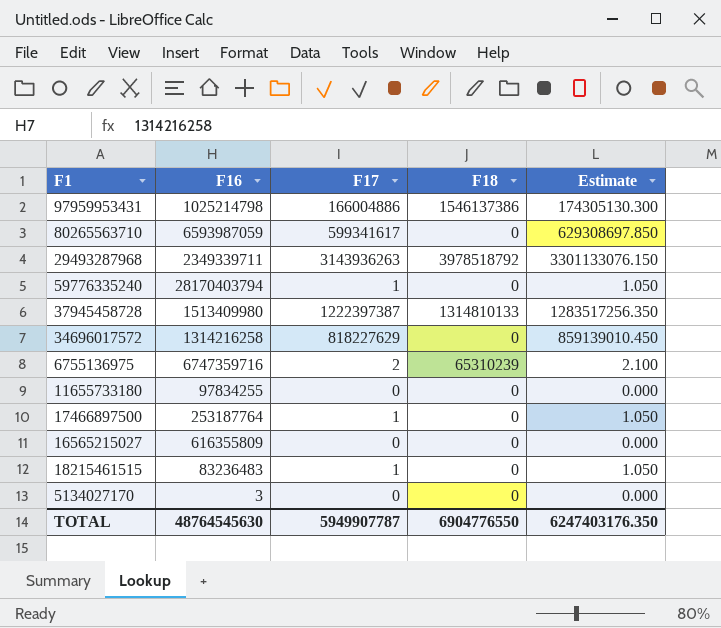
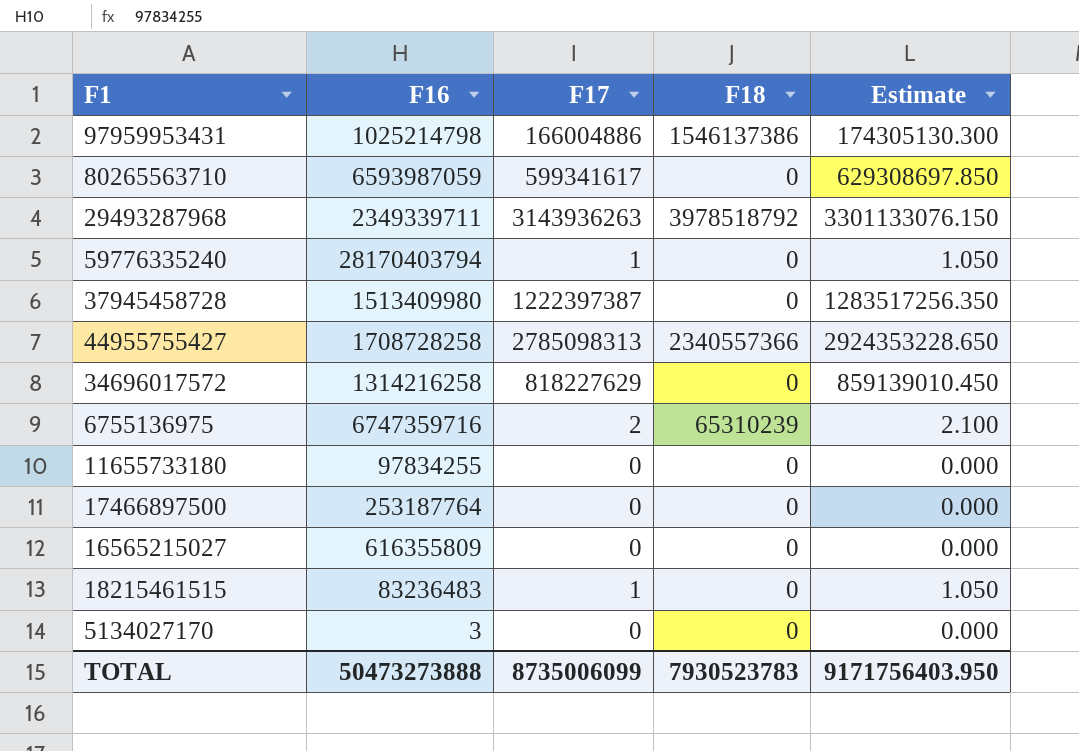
37945458728 | F18: 1314810133 -> 0
row 44955755427: none -> 1708728258 | 2785098313 | 2340557366 | 2924353228.650
17466897500 | F17: 1 -> 0
17466897500 | Estimate: 1.050 -> 0.000
TOTAL | F16: 48764545630 -> 50473273888
TOTAL | F17: 5949907787 -> 8735006099
TOTAL | F18: 6904776550 -> 7930523783
TOTAL | Estimate: 6247403176.350 -> 9171756403.950

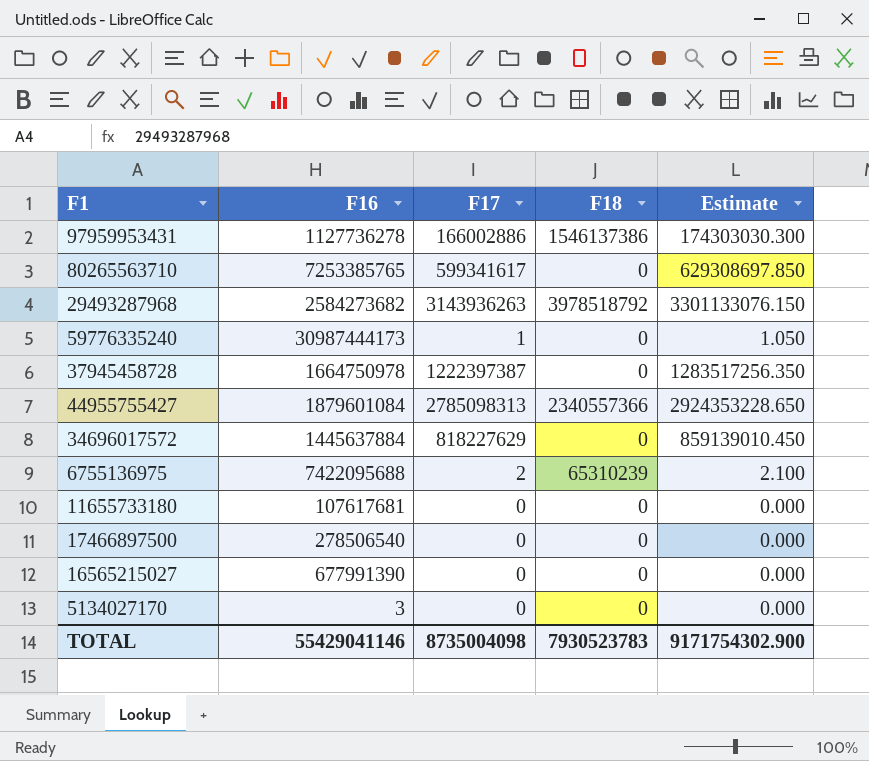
row 18215461515: 83236483 | 1 | 0 | 1.050 -> none
97959953431 | F16: 1025214798 -> 1127736278
97959953431 | F17: 166004886 -> 166002886
97959953431 | Estimate: 174305130.300 -> 174303030.300
80265563710 | F16: 6593987059 -> 7253385765
29493287968 | F16: 2349339711 -> 2584273682
59776335240 | F16: 28170403794 -> 30987444173
37945458728 | F16: 1513409980 -> 1664750978
44955755427 | F16: 1708728258 -> 1879601084
34696017572 | F16: 1314216258 -> 1445637884
6755136975 | F16: 6747359716 -> 7422095688
11655733180 | F16: 97834255 -> 107617681
17466897500 | F16: 253187764 -> 278506540
16565215027 | F16: 616355809 -> 677991390
TOTAL | F16: 50473273888 -> 55429041146
TOTAL | F17: 8735006099 -> 8735004098
TOTAL | Estimate: 9171756403.950 -> 9171754302.900

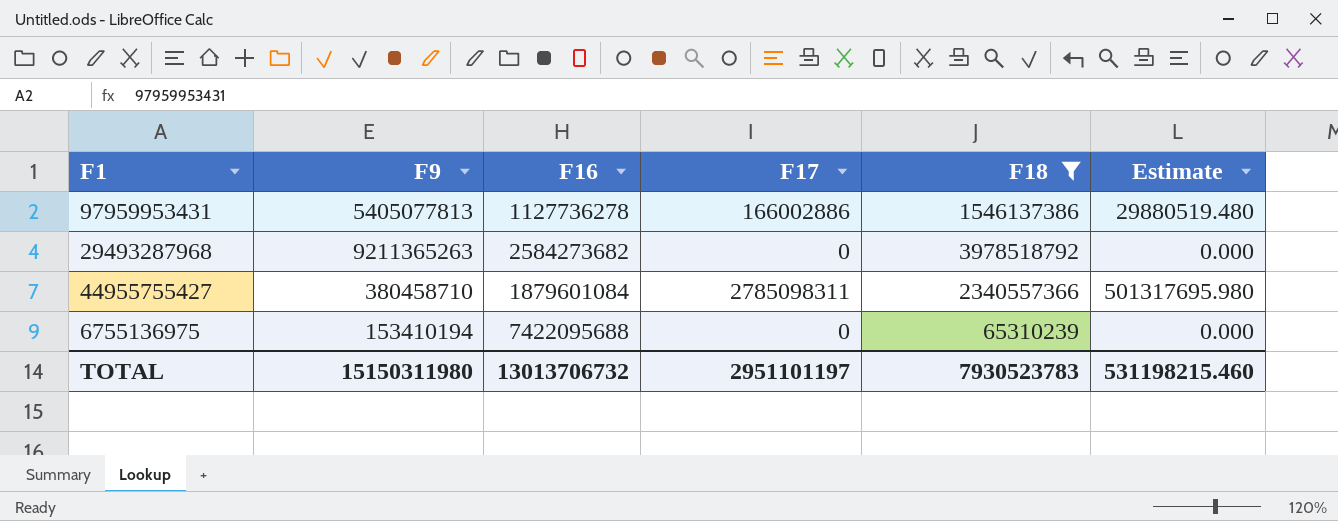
filter: none -> F18 != 0
column F9 | position: none -> 2
column Estimate | formula: [F17] * 1.05 -> [F17] * 0.18
29493287968 | F17: 3143936263 -> 0
44955755427 | F17: 2785098313 -> 2785098311
6755136975 | F17: 2 -> 0
TOTAL | F16: 55429041146 -> 13013706732
TOTAL | F17: 8735004098 -> 2951101197
TOTAL | Estimate: 9171754302.900 -> 531198215.460

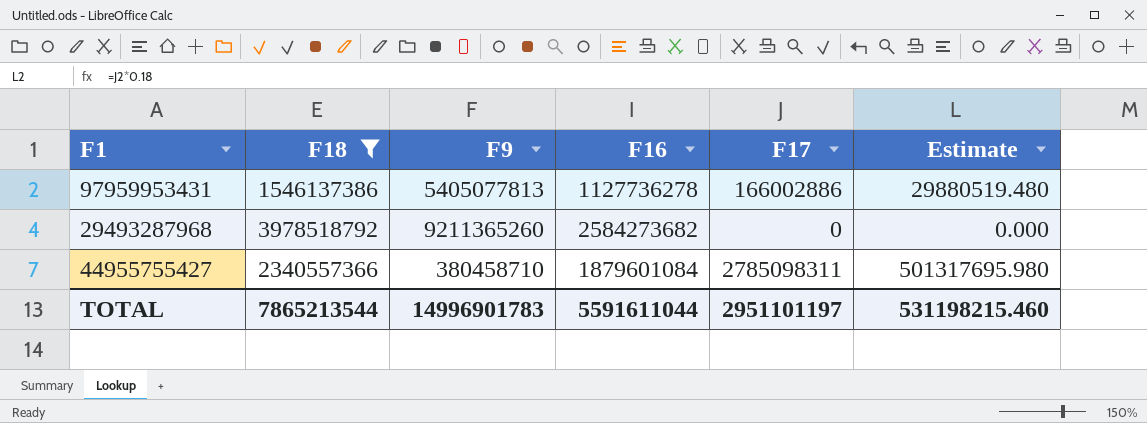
column F18 | position: 5 -> 2
row 6755136975: 153410194 | 7422095688 | 0 | 65310239 | 0.000 -> none
29493287968 | F9: 9211365263 -> 9211365260
TOTAL | F18: 7930523783 -> 7865213544
TOTAL | F9: 15150311980 -> 14996901783
TOTAL | F16: 13013706732 -> 5591611044

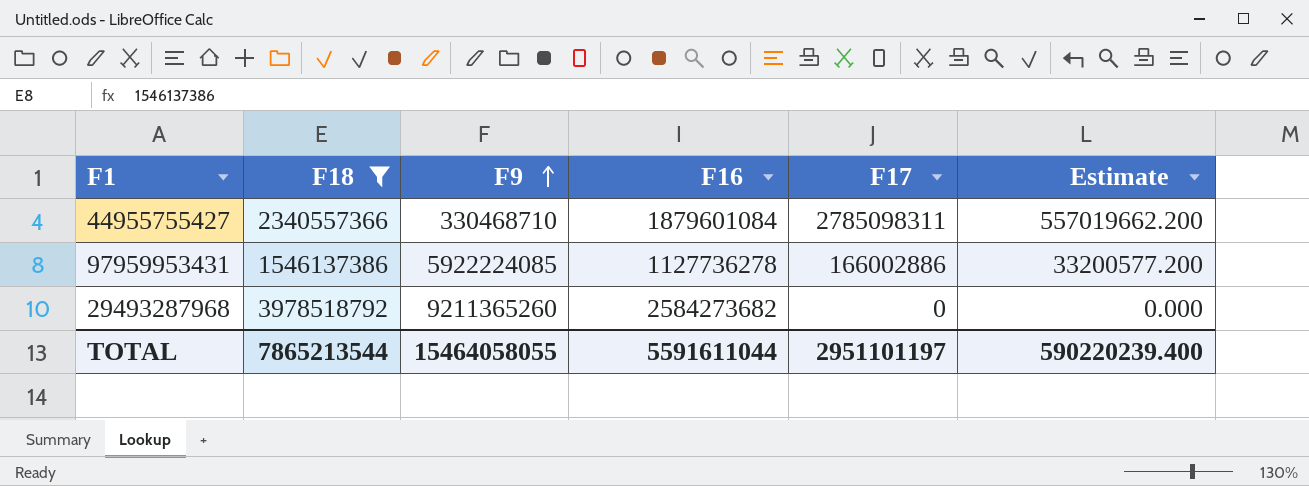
row order: none -> F9 ascending
column Estimate | formula: [F17] * 0.18 -> [F17] * 0.2
44955755427 | F9: 380458710 -> 330468710
97959953431 | F9: 5405077813 -> 5922224085
TOTAL | F9: 14996901783 -> 15464058055
TOTAL | Estimate: 531198215.460 -> 590220239.400

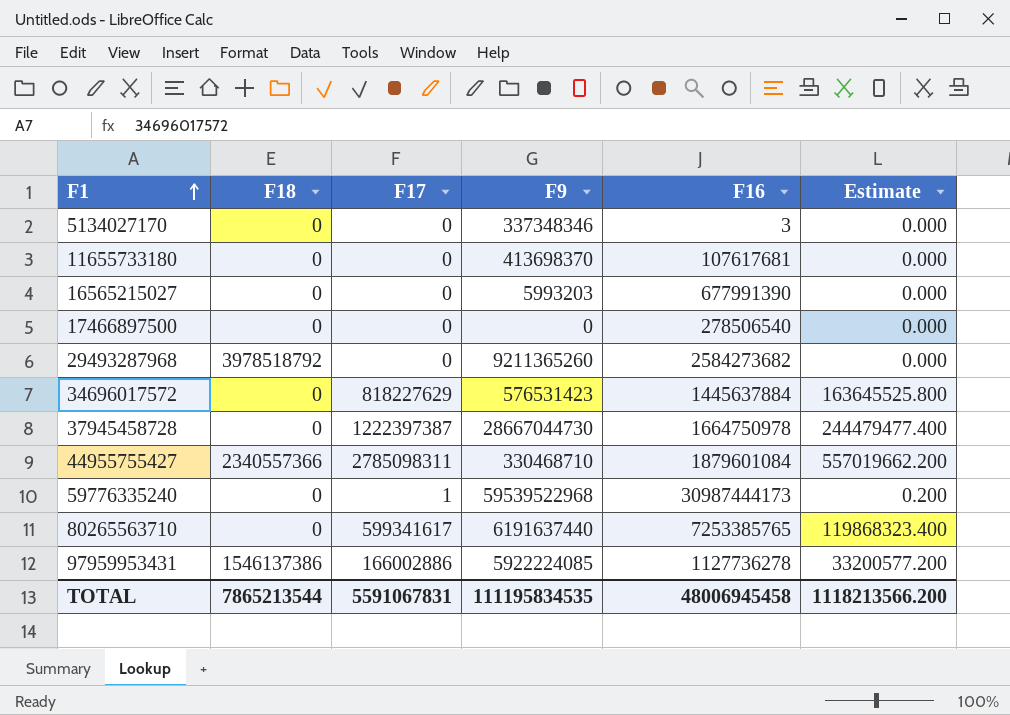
filter: F18 != 0 -> none
row order: F9 ascending -> F1 ascending
column F17 | position: 5 -> 3
TOTAL | F17: 2951101197 -> 5591067831
TOTAL | F9: 15464058055 -> 111195834535
TOTAL | F16: 5591611044 -> 48006945458
TOTAL | Estimate: 590220239.400 -> 1118213566.200

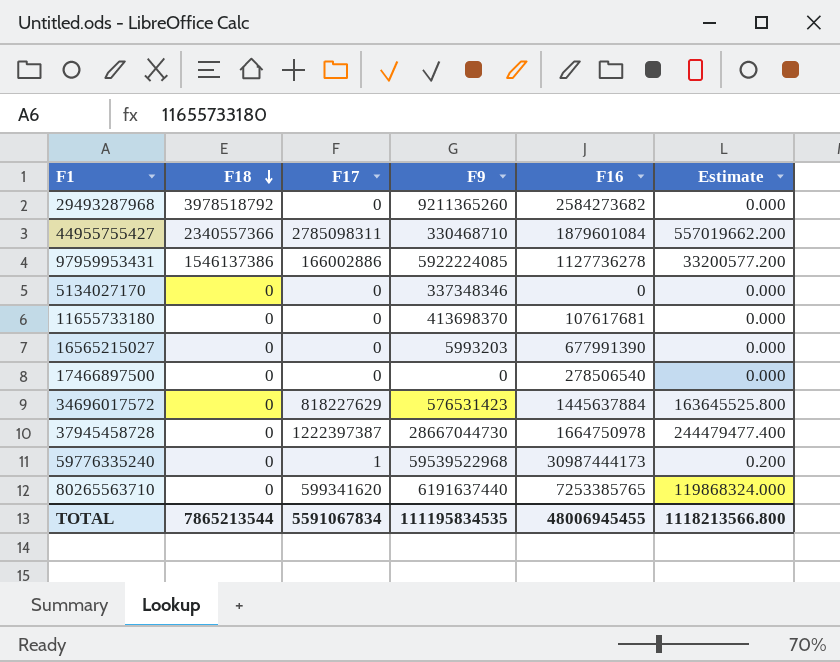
row order: F1 ascending -> F18 descending
5134027170 | F16: 3 -> 0
80265563710 | F17: 599341617 -> 599341620
80265563710 | Estimate: 119868323.400 -> 119868324.000
TOTAL | F17: 5591067831 -> 5591067834
TOTAL | F16: 48006945458 -> 48006945455
TOTAL | Estimate: 1118213566.200 -> 1118213566.800

